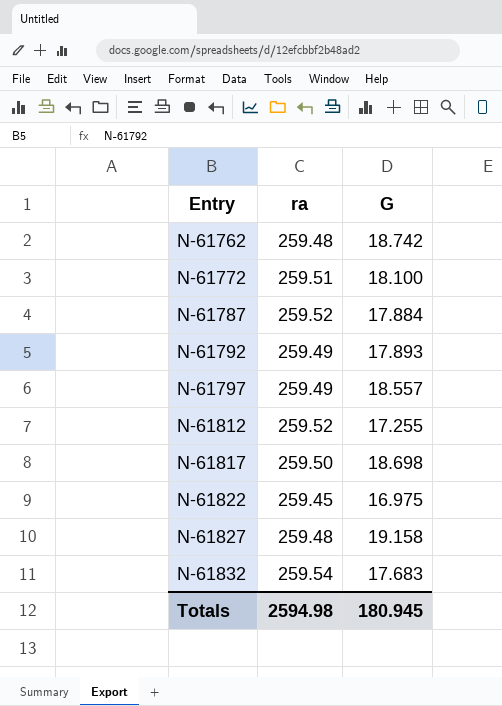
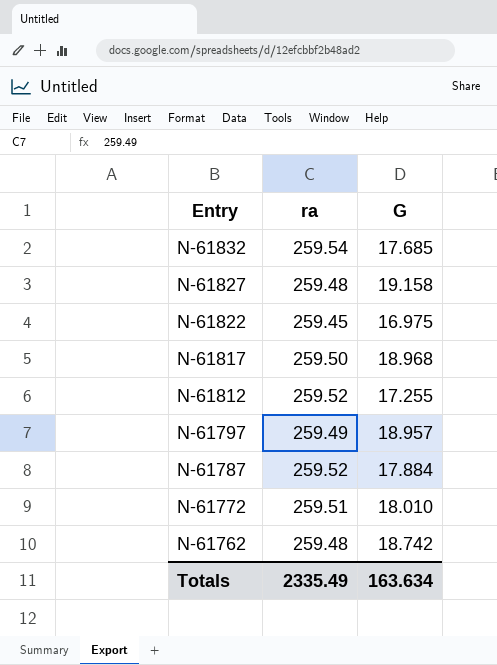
row order: Entry ascending -> Entry descending
row N-61792: 259.49 | 17.893 -> none
N-61832 | G: 17.683 -> 17.685
N-61817 | G: 18.698 -> 18.968
N-61797 | G: 18.557 -> 18.957
N-61772 | G: 18.100 -> 18.010
Totals | ra: 2594.98 -> 2335.49
Totals | G: 180.945 -> 163.634

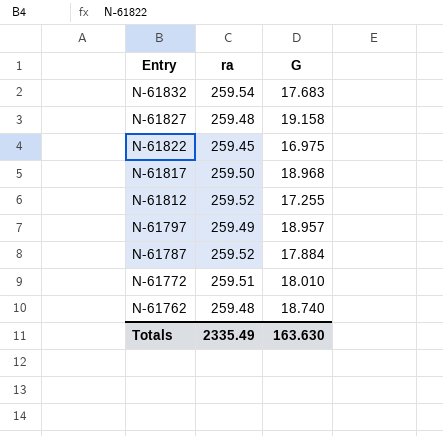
N-61832 | G: 17.685 -> 17.683
N-61762 | G: 18.742 -> 18.740
Totals | G: 163.634 -> 163.630

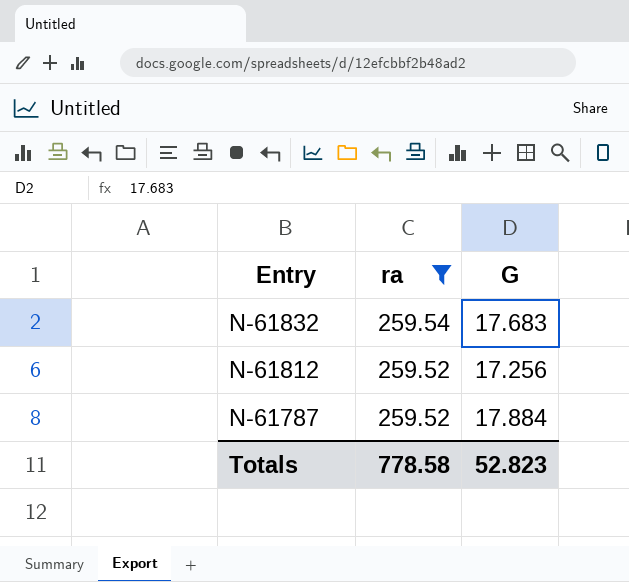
filter: none -> ra >= 259.52
N-61812 | G: 17.255 -> 17.256
Totals | ra: 2335.49 -> 778.58
Totals | G: 163.630 -> 52.823

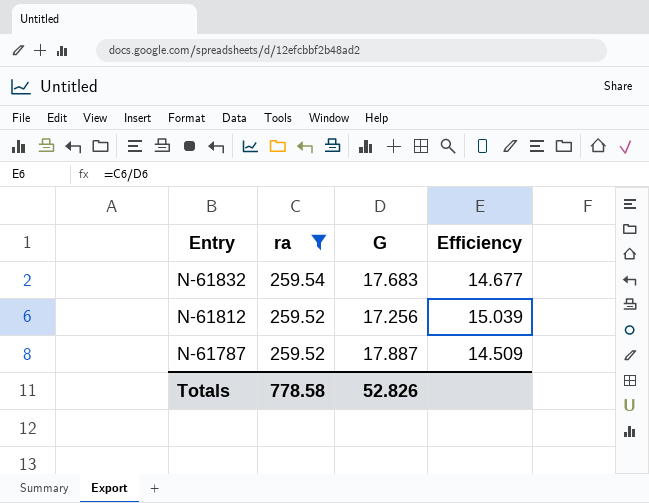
column Efficiency | formula: none -> [ra] / [G]
N-61787 | G: 17.884 -> 17.887
Totals | G: 52.823 -> 52.826

